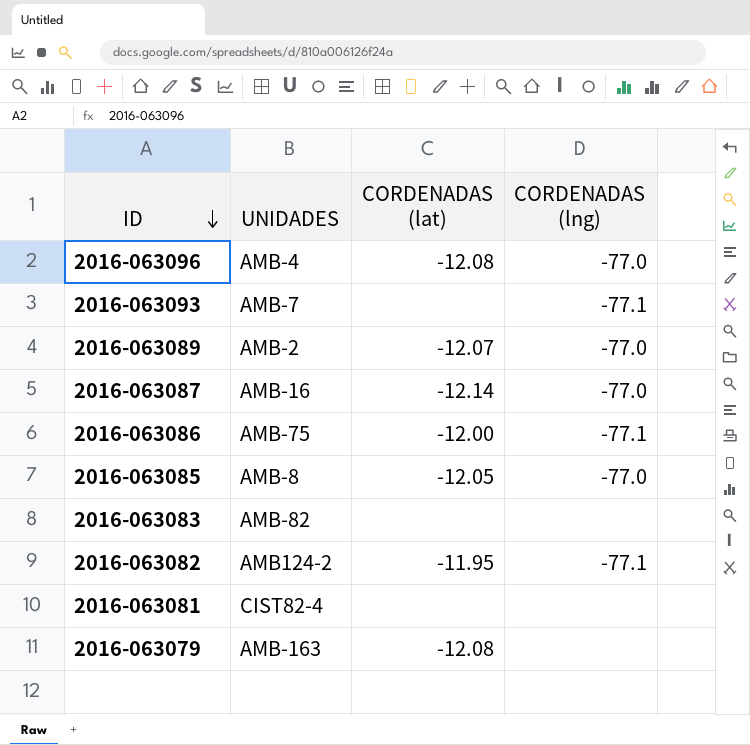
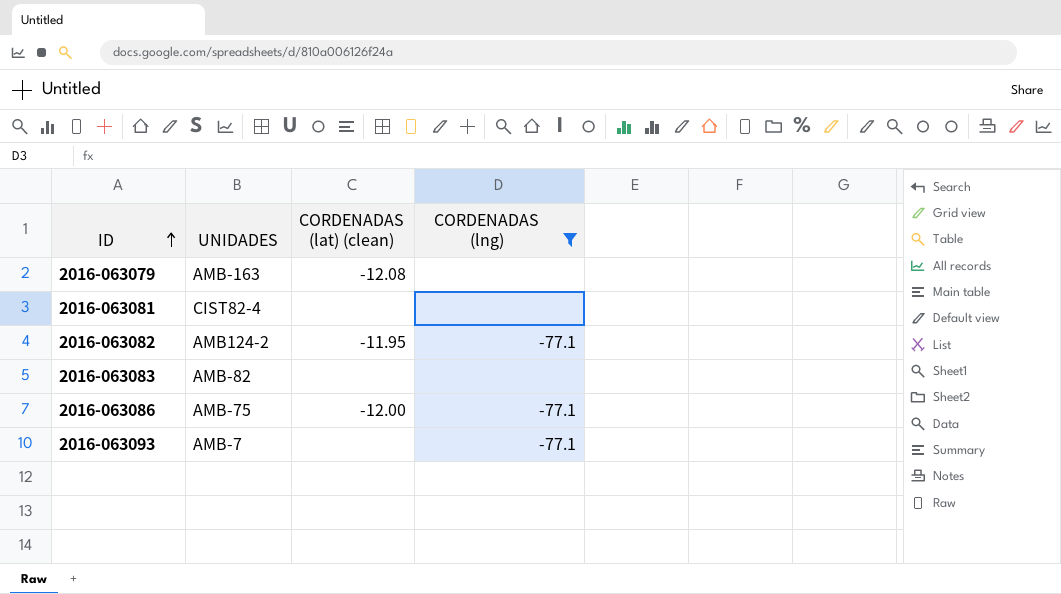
filter: none -> CORDENADAS (lng) != -77.0
row order: ID descending -> ID ascending
column name: CORDENADAS (lat) -> CORDENADAS (lat) (clean)

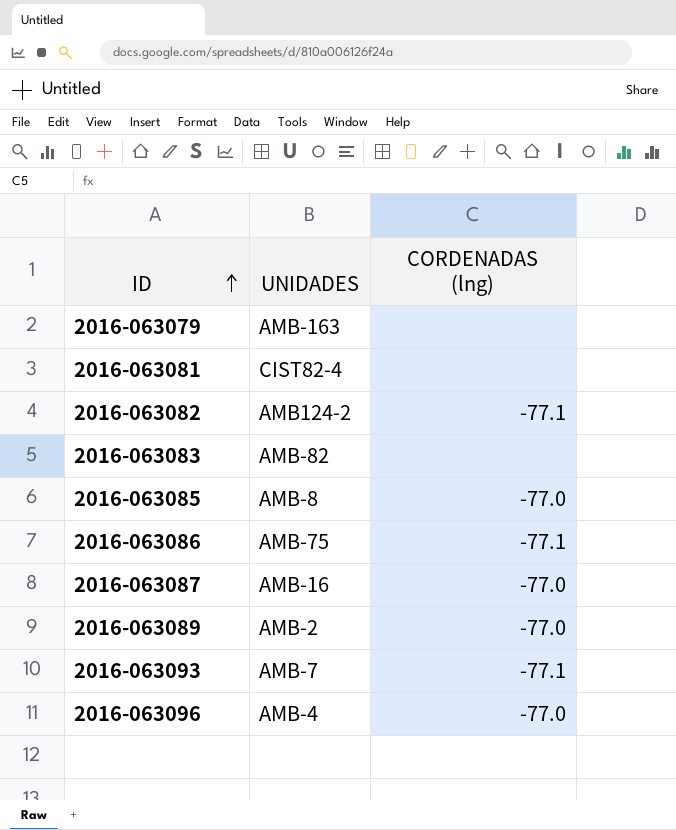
filter: CORDENADAS (lng) != -77.0 -> none
column CORDENADAS (lat) (clean) | position: 3 -> none

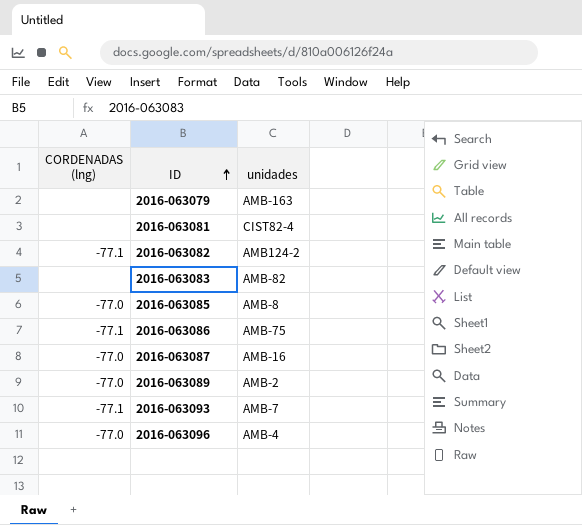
column CORDENADAS (lng) | position: 3 -> 1
column name: UNIDADES -> unidades

